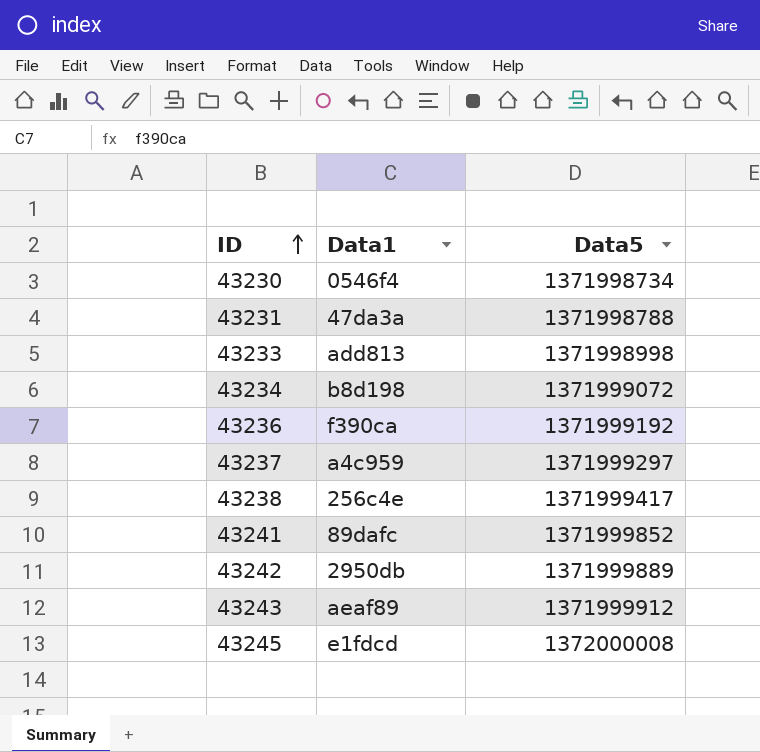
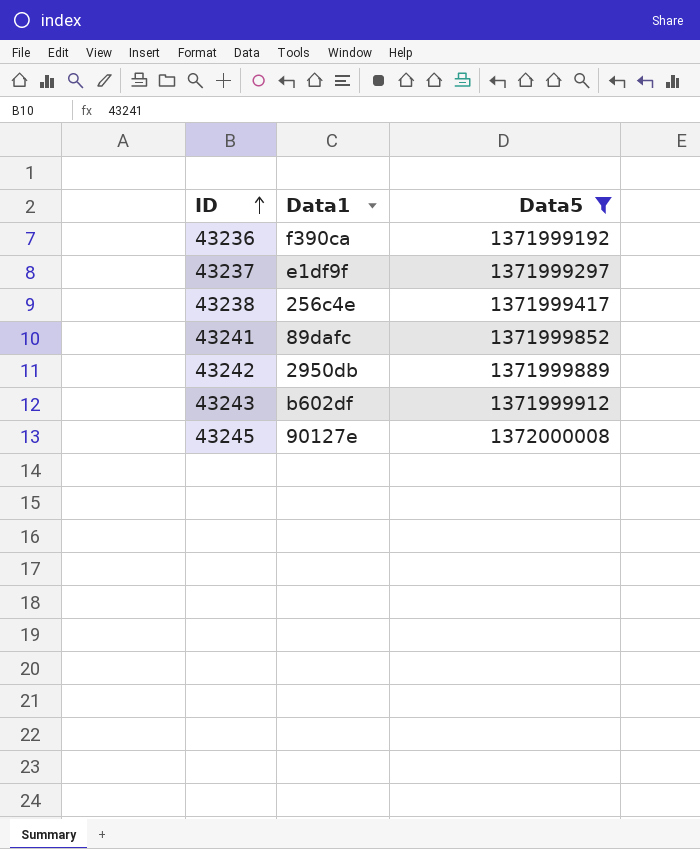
filter: none -> Data5 >= 1371999192
43237 | Data1: a4c959 -> e1df9f
43243 | Data1: aeaf89 -> b602df
43245 | Data1: e1fdcd -> 90127e

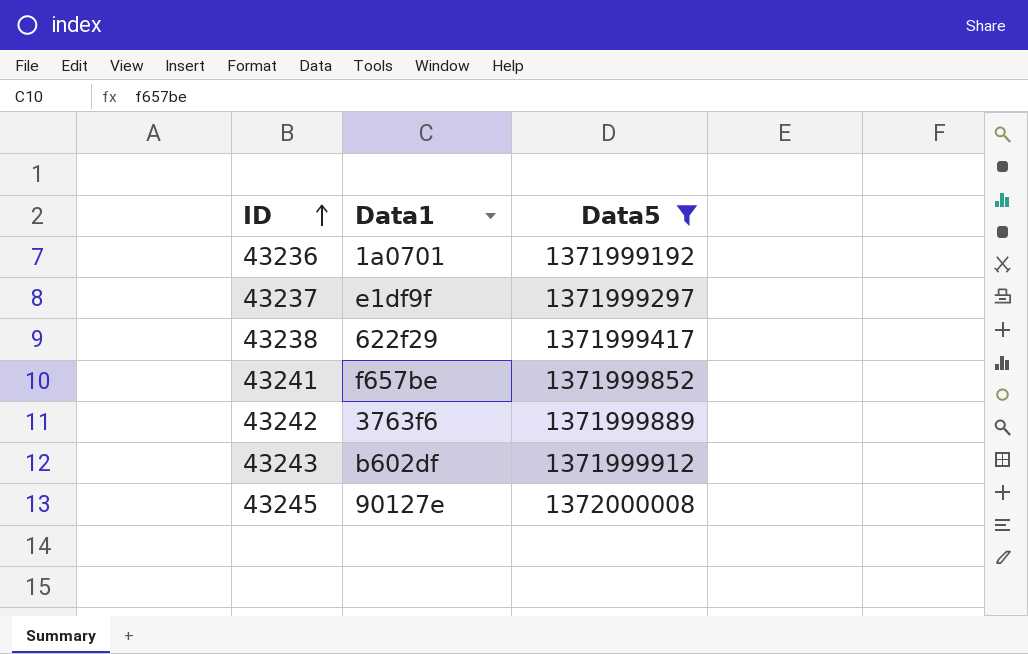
43236 | Data1: f390ca -> 1a0701
43238 | Data1: 256c4e -> 622f29
43241 | Data1: 89dafc -> f657be
43242 | Data1: 2950db -> 3763f6

